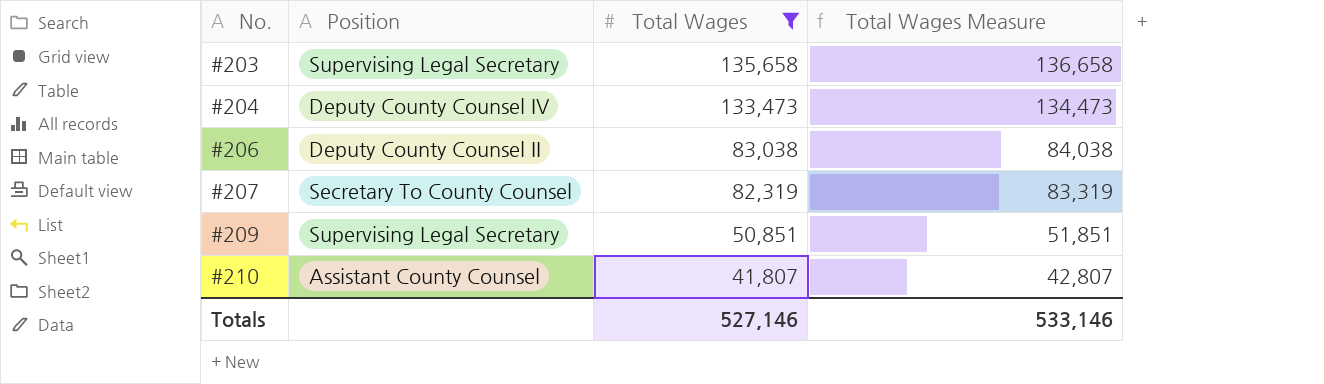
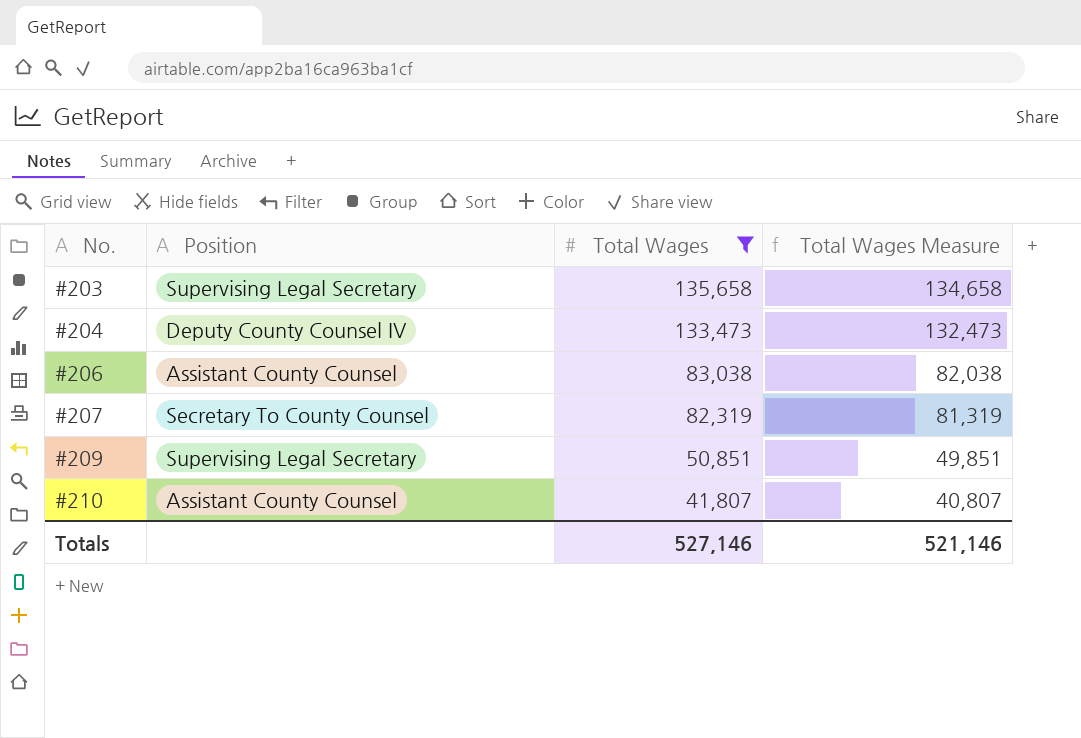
column Total Wages Measure | formula: [Total Wages] + 1000 -> [Total Wages] - 1000
#206 | Position: Deputy County Counsel II -> Assistant County Counsel
Totals | Total Wages Measure: 533,146 -> 521,146

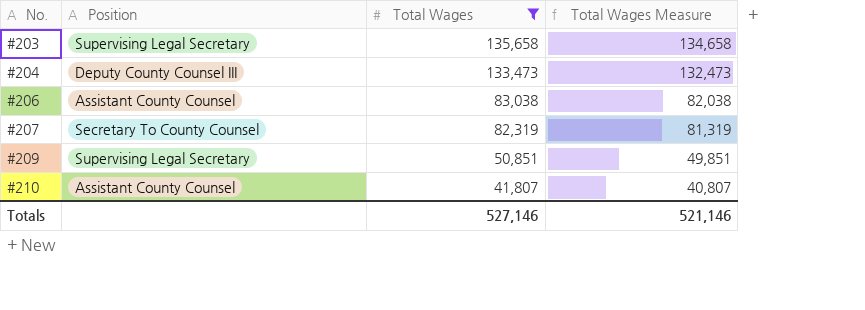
#204 | Position: Deputy County Counsel IV -> Deputy County Counsel III

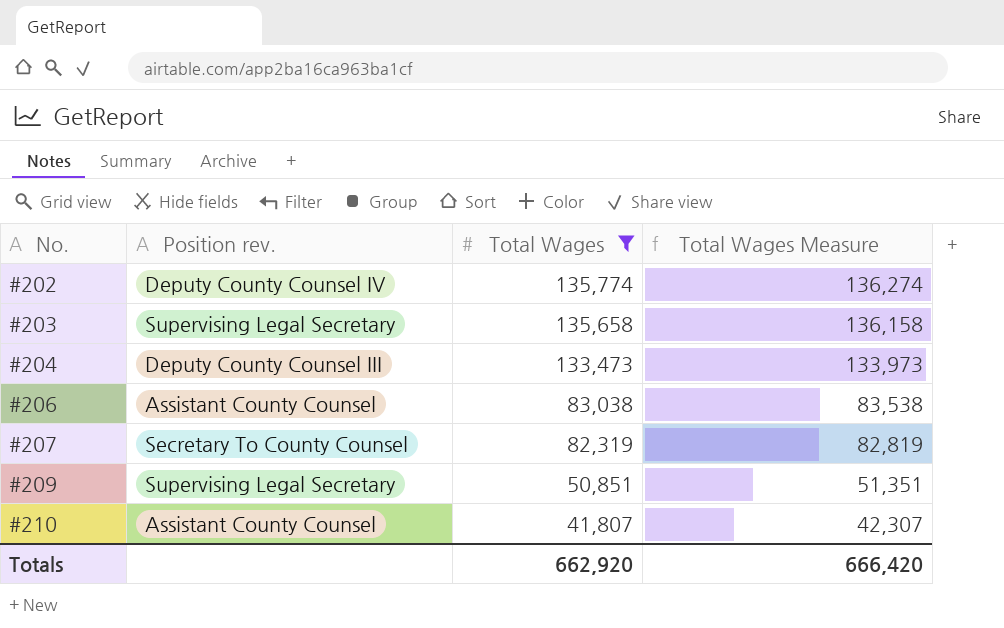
column name: Position -> Position rev.
column Total Wages Measure | formula: [Total Wages] - 1000 -> [Total Wages] + 500
row #202: none -> Deputy County Counsel IV | 135,774 | 136,274
Totals | Total Wages: 527,146 -> 662,920
Totals | Total Wages Measure: 521,146 -> 666,420

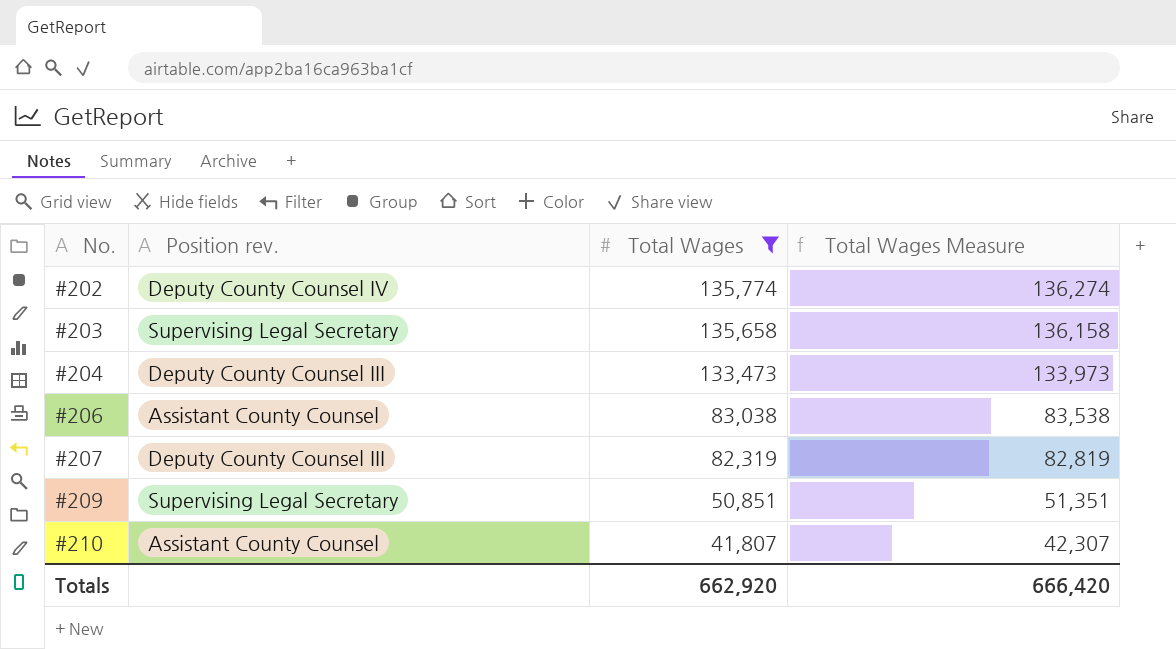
#207 | Position rev.: Secretary To County Counsel -> Deputy County Counsel III

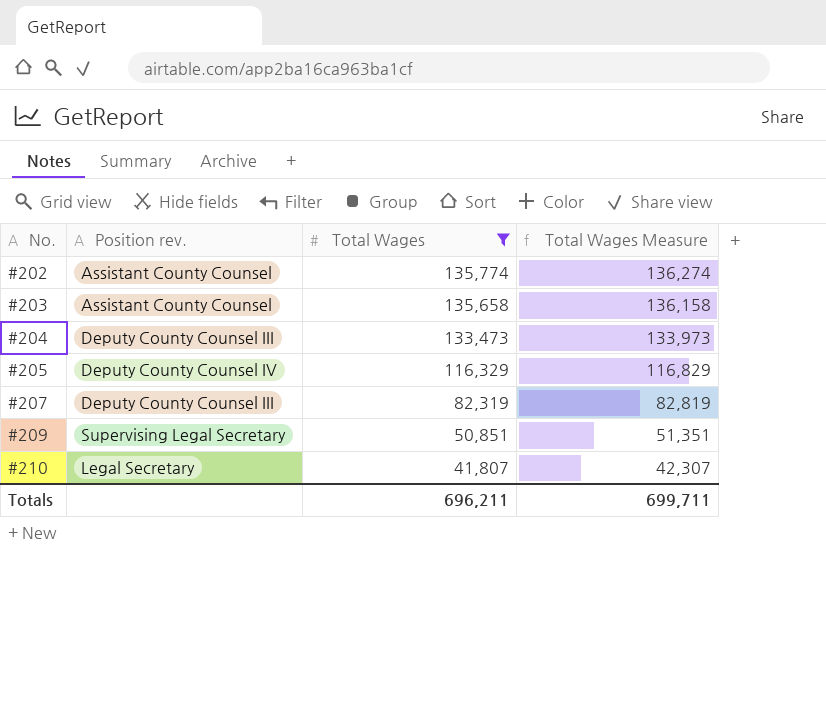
row #206: Assistant County Counsel | 83,038 | 83,538 -> none
#202 | Position rev.: Deputy County Counsel IV -> Assistant County Counsel
#203 | Position rev.: Supervising Legal Secretary -> Assistant County Counsel
row #205: none -> Deputy County Counsel IV | 116,329 | 116,829
#210 | Position rev.: Assistant County Counsel -> Legal Secretary
Totals | Total Wages: 662,920 -> 696,211
Totals | Total Wages Measure: 666,420 -> 699,711

